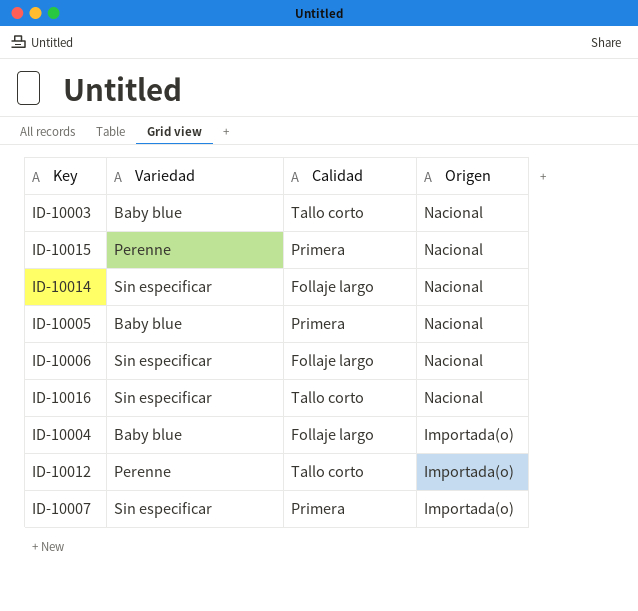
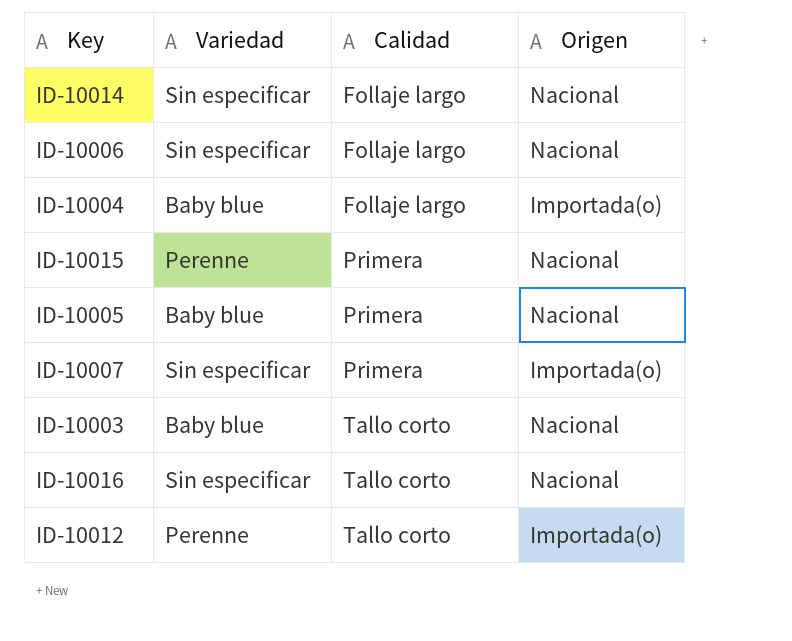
row order: Origen descending -> Calidad ascending

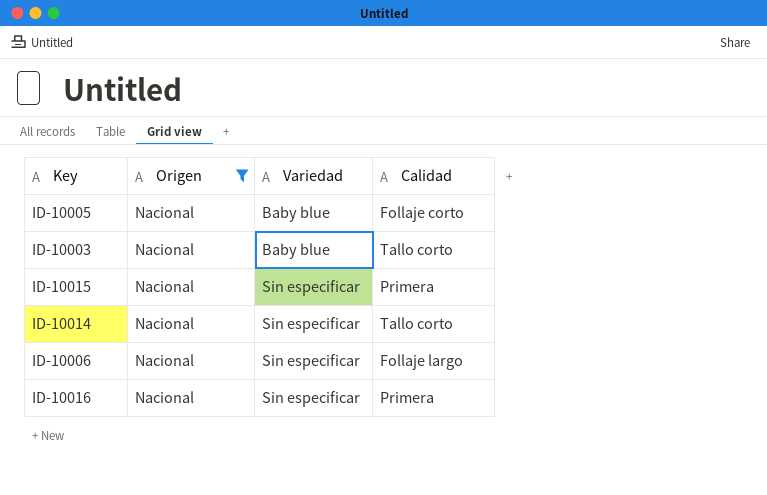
filter: none -> Origen = Nacional
row order: Calidad ascending -> Variedad ascending
column Origen | position: 4 -> 2
ID-10005 | Calidad: Primera -> Follaje corto
ID-10015 | Variedad: Perenne -> Sin especificar
ID-10014 | Calidad: Follaje largo -> Tallo corto
ID-10016 | Calidad: Tallo corto -> Primera

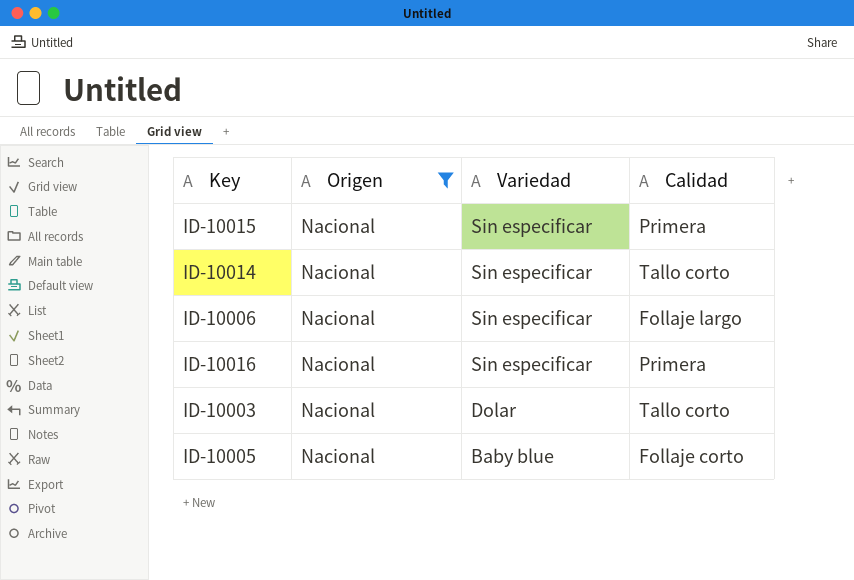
row order: Variedad ascending -> Variedad descending
ID-10003 | Variedad: Baby blue -> Dolar

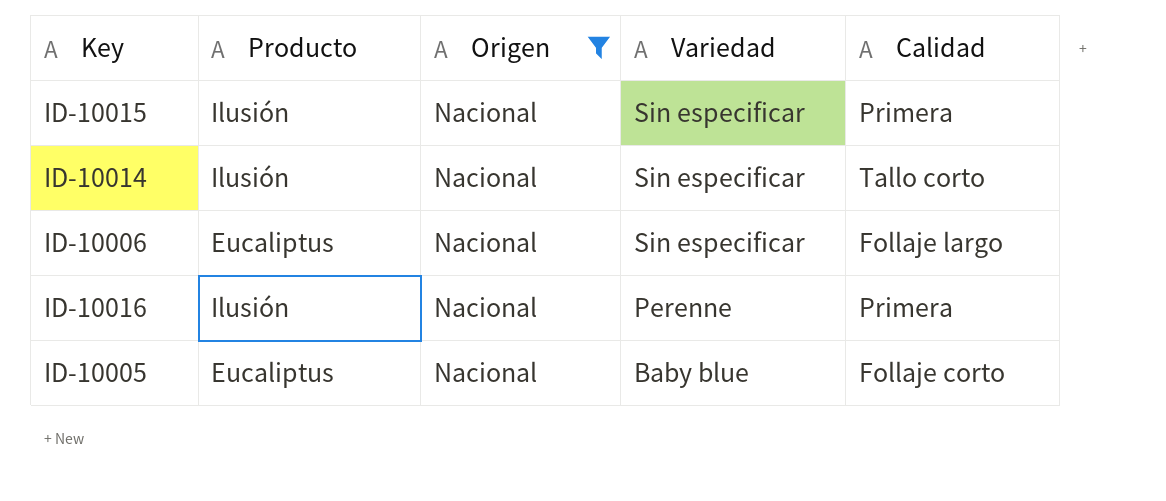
column Producto | position: none -> 2
row ID-10003: Nacional | Dolar | Tallo corto -> none
ID-10016 | Variedad: Sin especificar -> Perenne

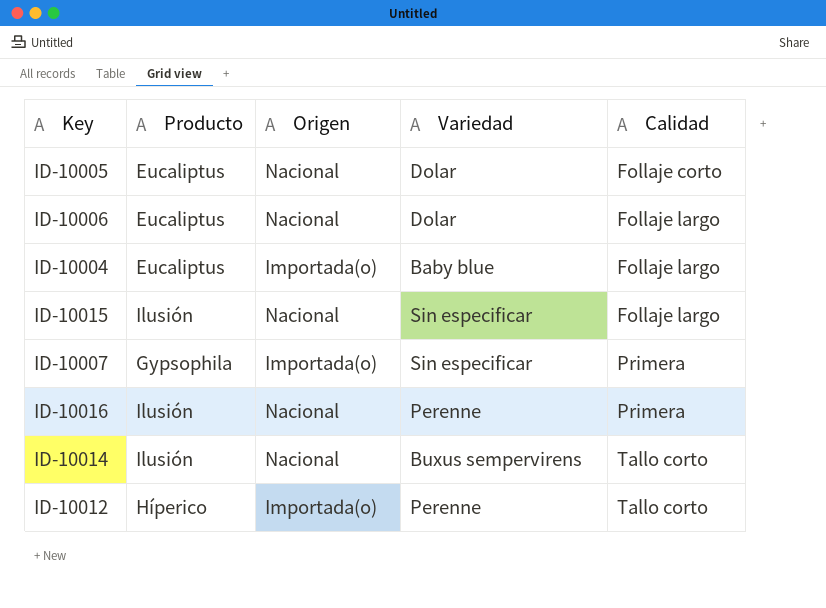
filter: Origen = Nacional -> none
row order: Variedad descending -> Calidad ascending
ID-10005 | Variedad: Baby blue -> Dolar
ID-10006 | Variedad: Sin especificar -> Dolar
ID-10015 | Calidad: Primera -> Follaje largo
ID-10014 | Variedad: Sin especificar -> Buxus sempervirens

